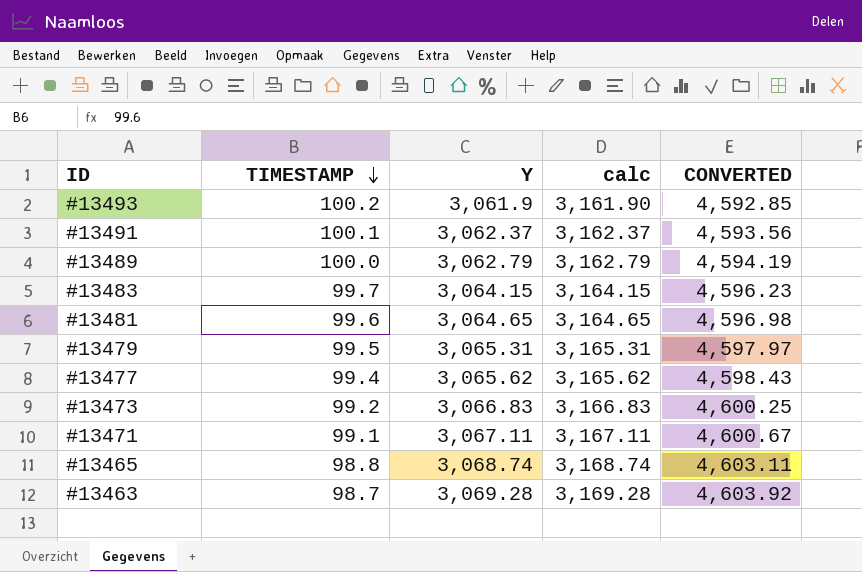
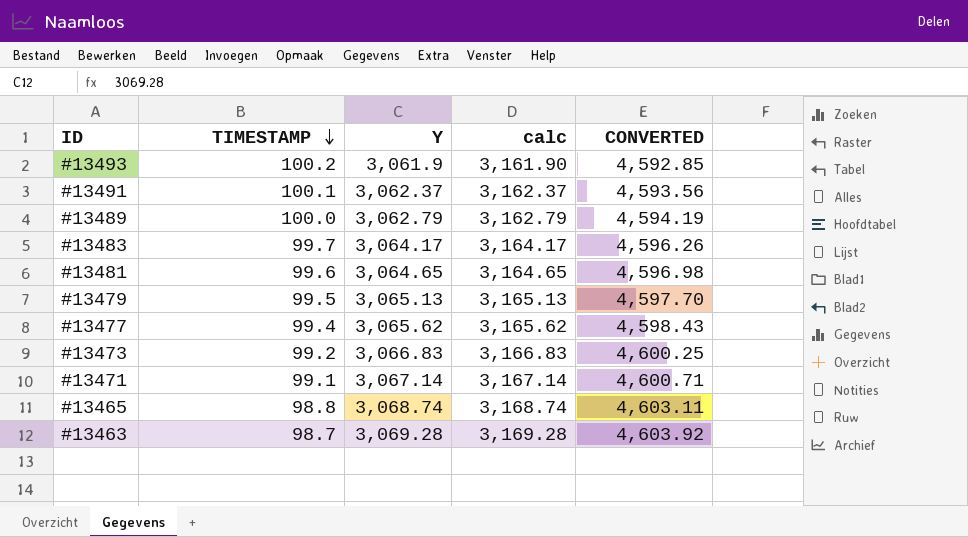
#13483 | Y: 3,064.15 -> 3,064.17
#13483 | calc: 3,164.15 -> 3,164.17
#13483 | CONVERTED: 4,596.23 -> 4,596.26
#13479 | Y: 3,065.31 -> 3,065.13
#13479 | calc: 3,165.31 -> 3,165.13
#13479 | CONVERTED: 4,597.97 -> 4,597.70
#13471 | Y: 3,067.11 -> 3,067.14
#13471 | calc: 3,167.11 -> 3,167.14
#13471 | CONVERTED: 4,600.67 -> 4,600.71

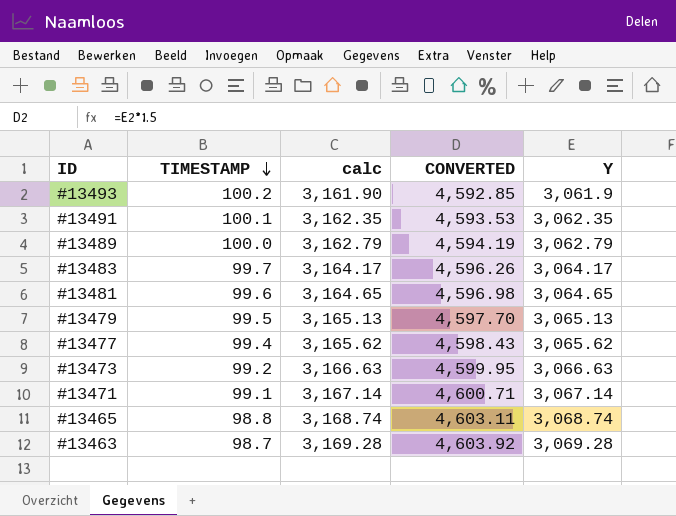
column Y | position: 3 -> 5
#13491 | calc: 3,162.37 -> 3,162.35
#13491 | CONVERTED: 4,593.56 -> 4,593.53
#13491 | Y: 3,062.37 -> 3,062.35
#13473 | calc: 3,166.83 -> 3,166.63
#13473 | CONVERTED: 4,600.25 -> 4,599.95
#13473 | Y: 3,066.83 -> 3,066.63

